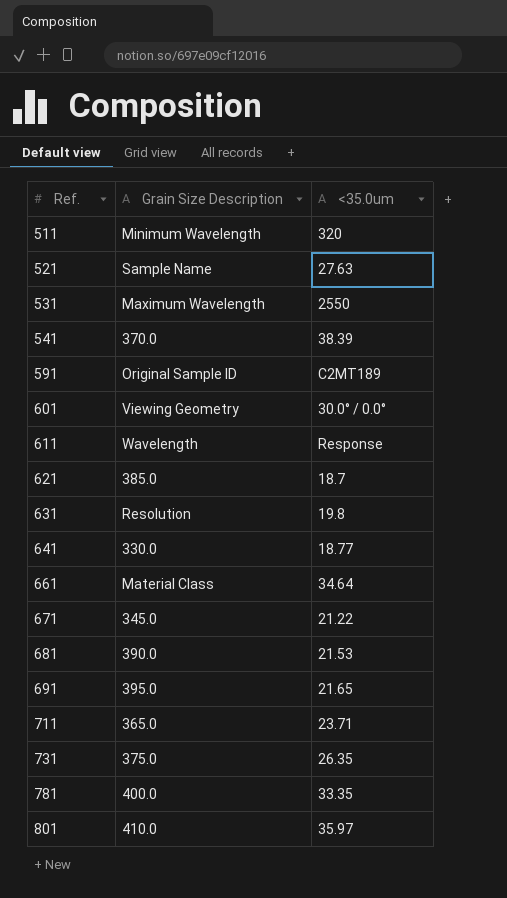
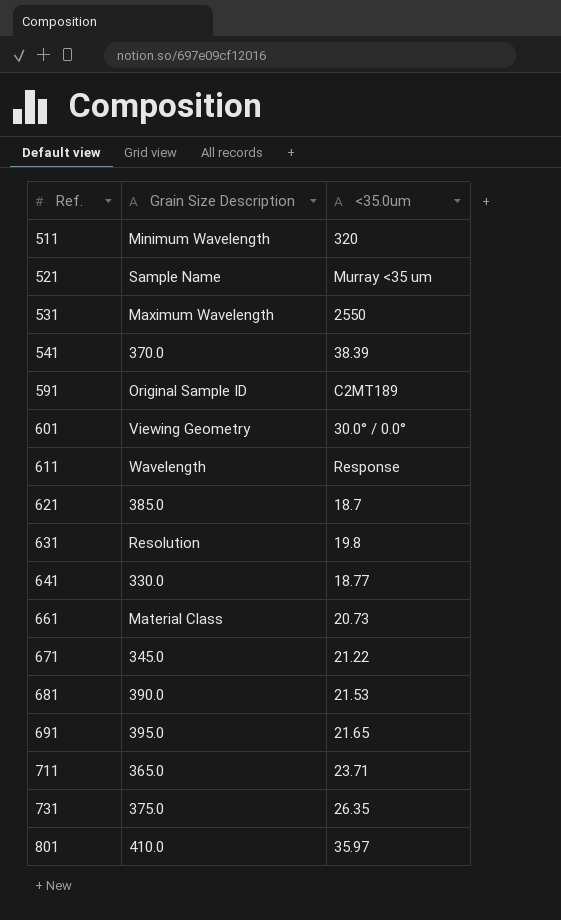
row 781: 400.0 | 33.35 -> none
521 | <35.0um: 27.63 -> Murray <35 um
661 | <35.0um: 34.64 -> 20.73

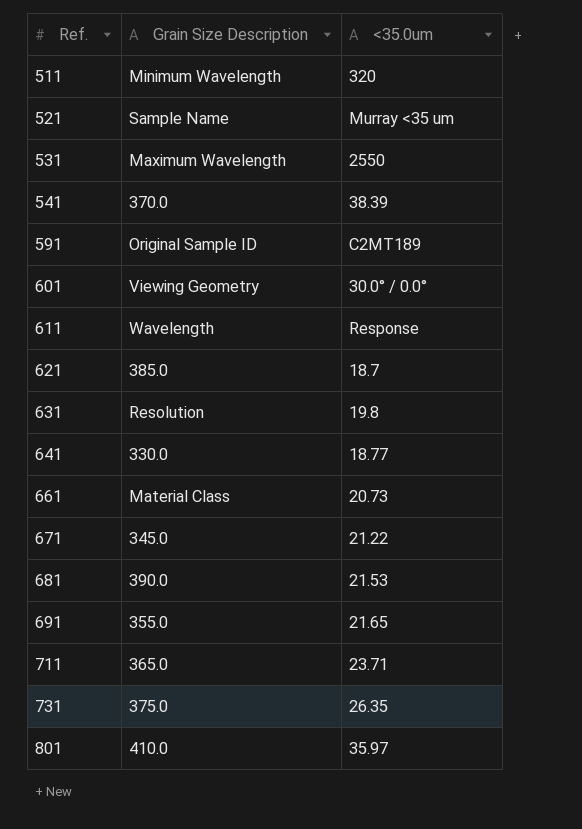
691 | Grain Size Description: 395.0 -> 355.0

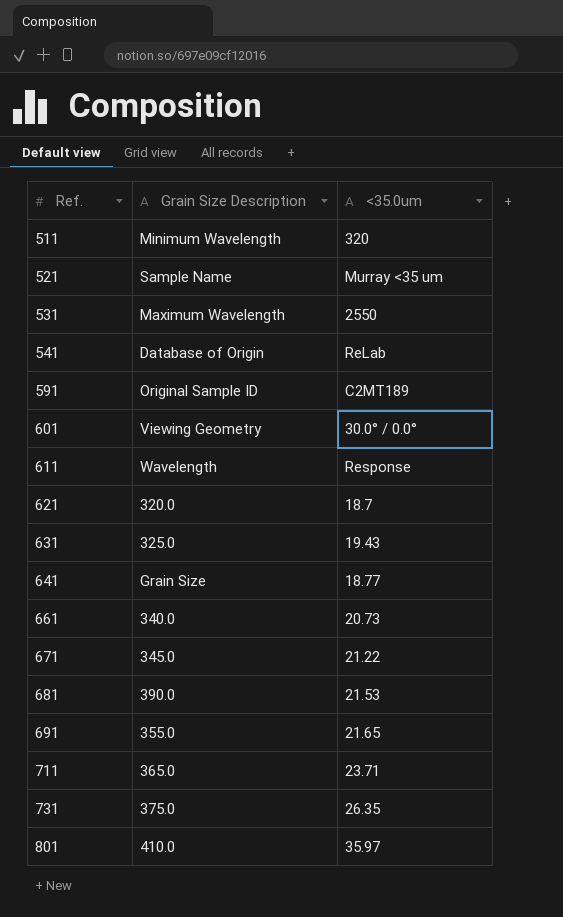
541 | Grain Size Description: 370.0 -> Database of Origin
541 | <35.0um: 38.39 -> ReLab
621 | Grain Size Description: 385.0 -> 320.0
631 | Grain Size Description: Resolution -> 325.0
631 | <35.0um: 19.8 -> 19.43
641 | Grain Size Description: 330.0 -> Grain Size
661 | Grain Size Description: Material Class -> 340.0

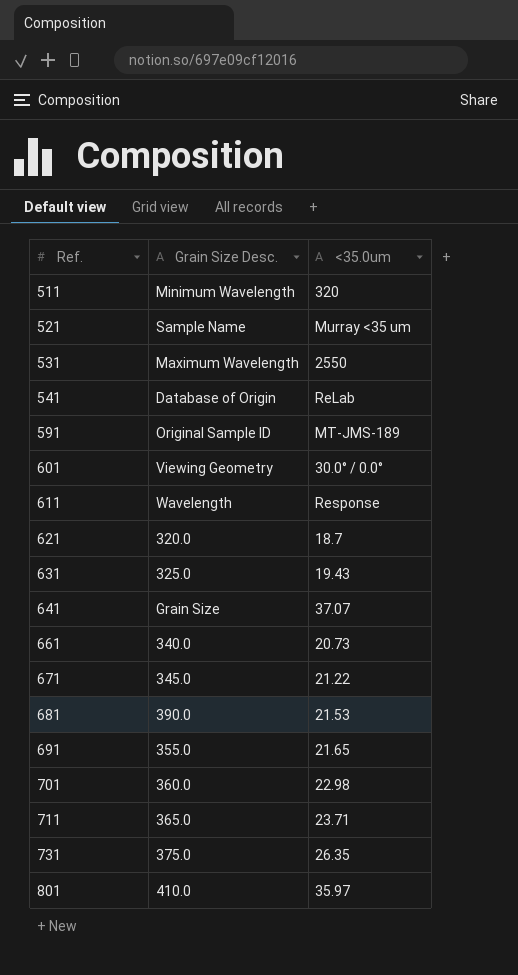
column name: Grain Size Description -> Grain Size Desc.
591 | <35.0um: C2MT189 -> MT-JMS-189
641 | <35.0um: 18.77 -> 37.07
row 701: none -> 360.0 | 22.98

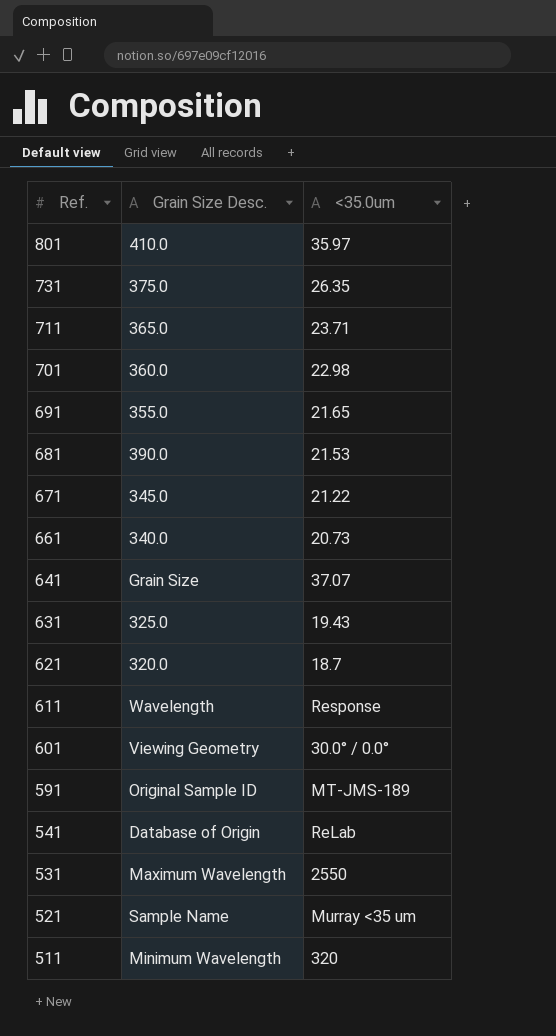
row order: Ref. ascending -> Ref. descending

